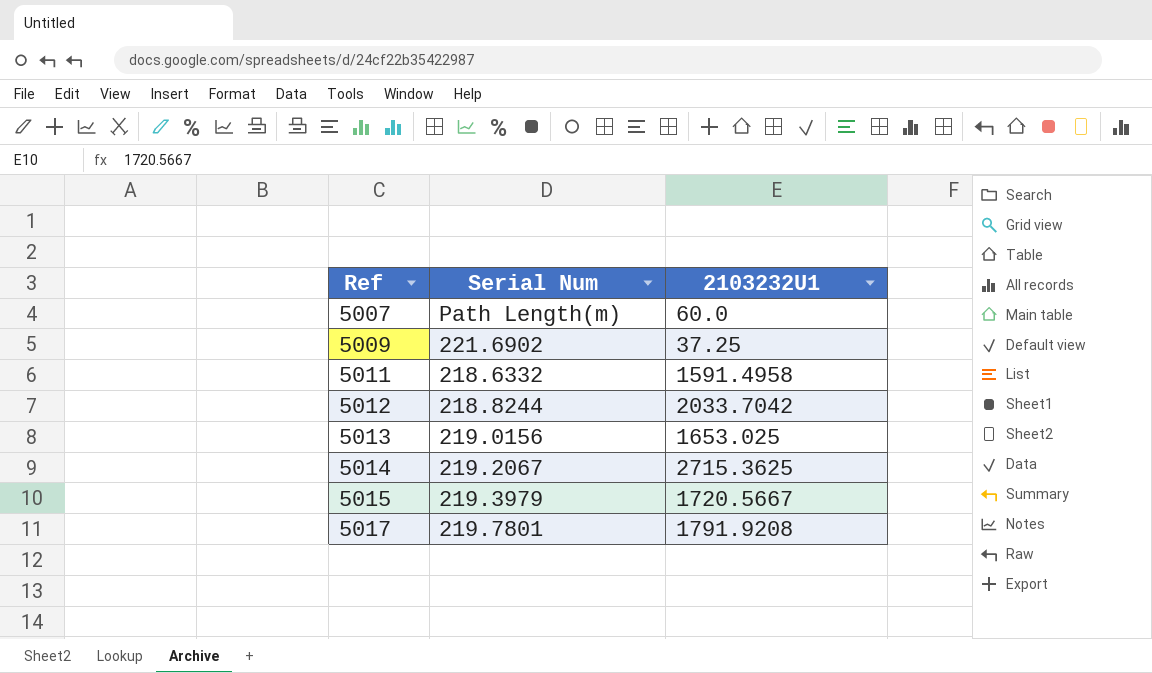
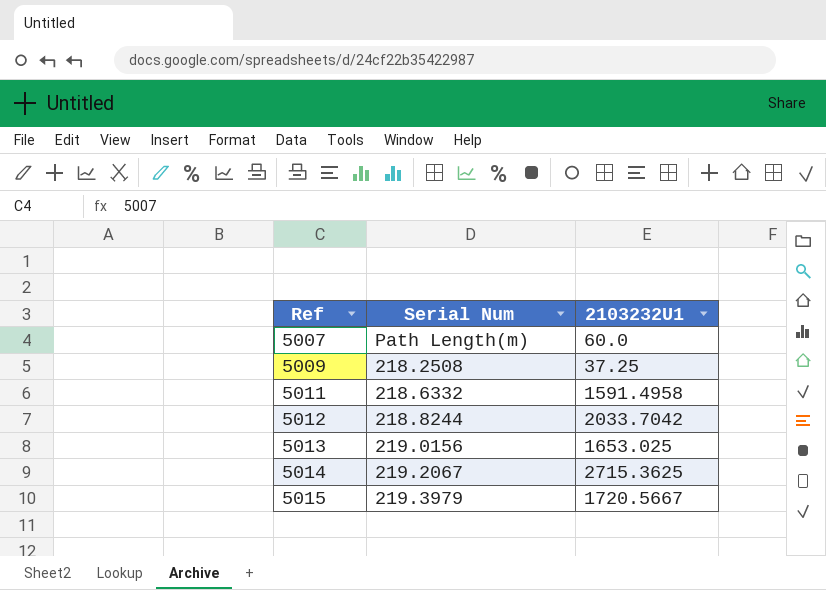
row 5017: 219.7801 | 1791.9208 -> none
5009 | Serial Num: 221.6902 -> 218.2508

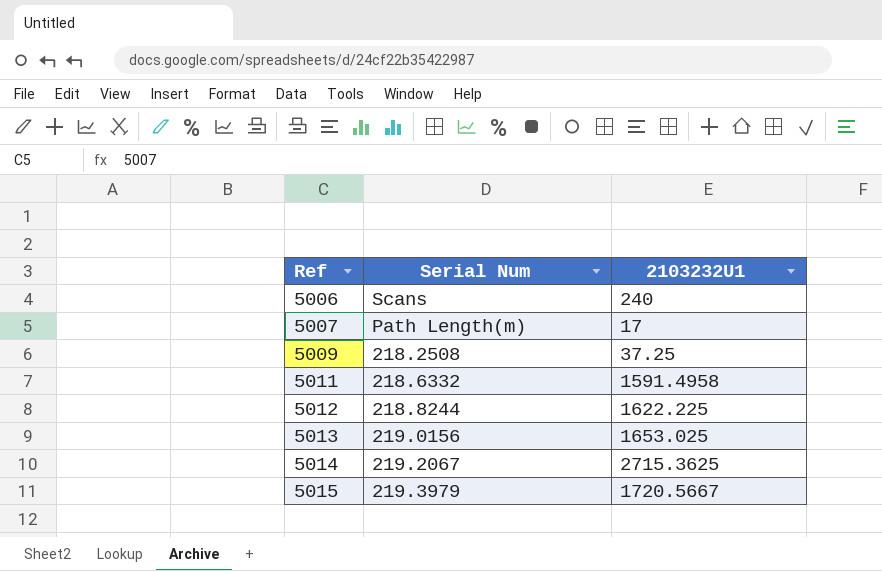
row 5006: none -> Scans | 240
5007 | 2103232U1: 60.0 -> 17
5012 | 2103232U1: 2033.7042 -> 1622.225

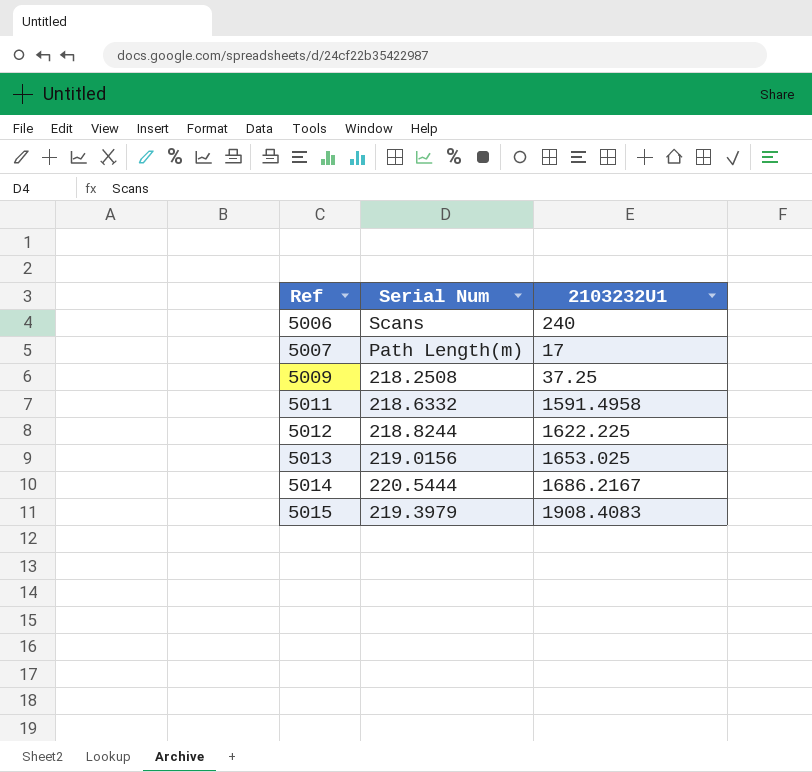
5014 | Serial Num: 219.2067 -> 220.5444
5014 | 2103232U1: 2715.3625 -> 1686.2167
5015 | 2103232U1: 1720.5667 -> 1908.4083

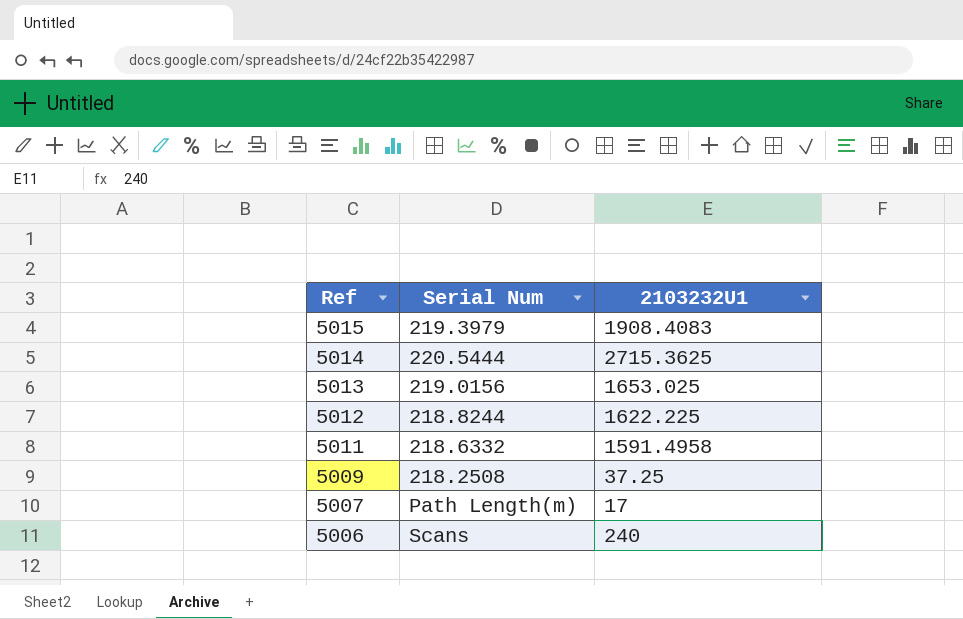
row order: Ref ascending -> Ref descending
5014 | 2103232U1: 1686.2167 -> 2715.3625

